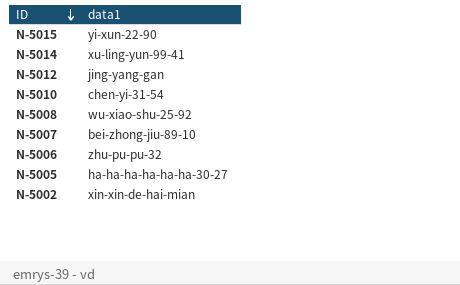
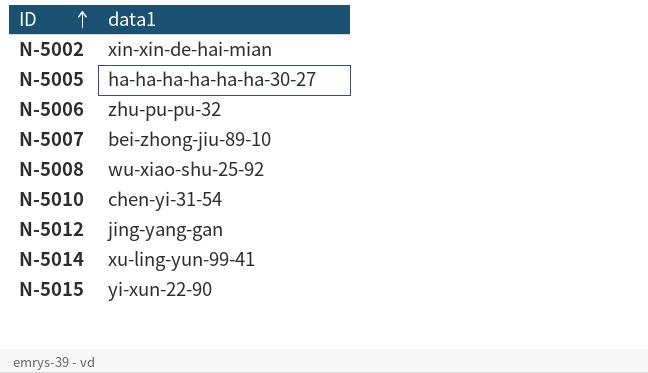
row order: ID descending -> ID ascending

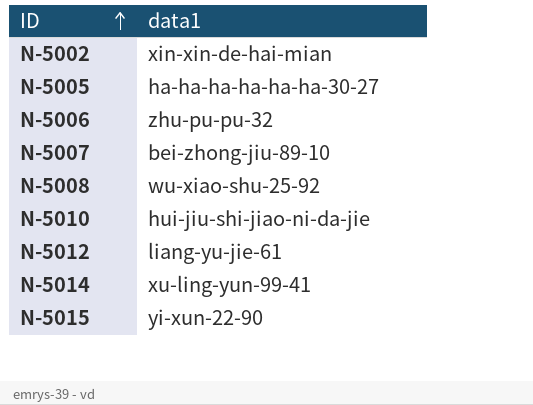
N-5010 | data1: chen-yi-31-54 -> hui-jiu-shi-jiao-ni-da-jie
N-5012 | data1: jing-yang-gan -> liang-yu-jie-61

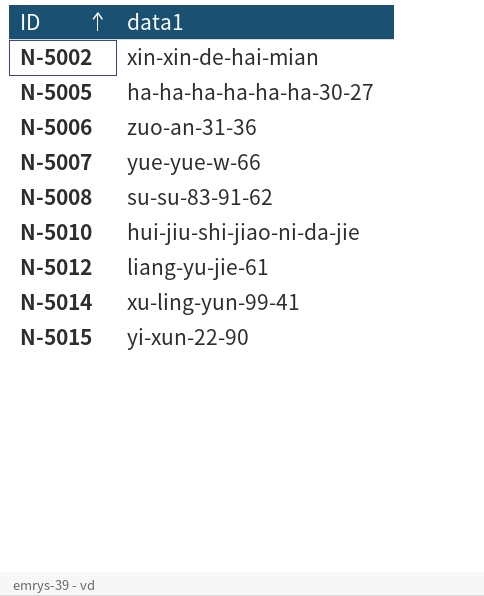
N-5006 | data1: zhu-pu-pu-32 -> zuo-an-31-36
N-5007 | data1: bei-zhong-jiu-89-10 -> yue-yue-w-66
N-5008 | data1: wu-xiao-shu-25-92 -> su-su-83-91-62

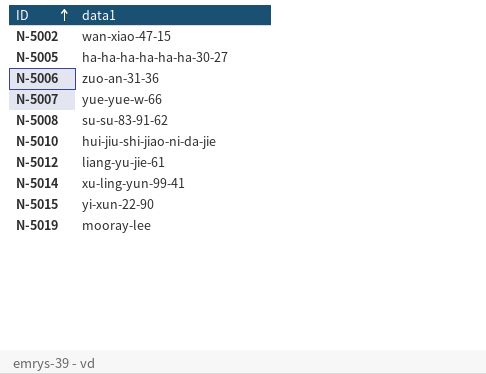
N-5002 | data1: xin-xin-de-hai-mian -> wan-xiao-47-15
row N-5019: none -> mooray-lee

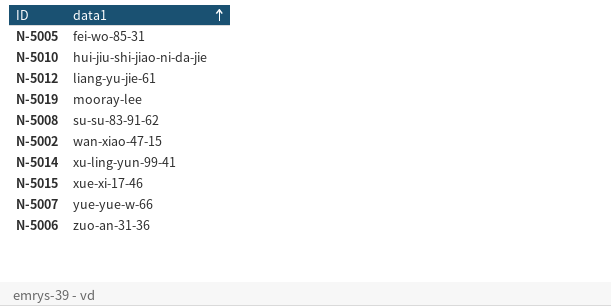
row order: ID ascending -> data1 ascending
N-5005 | data1: ha-ha-ha-ha-ha-ha-30-27 -> fei-wo-85-31
N-5015 | data1: yi-xun-22-90 -> xue-xi-17-46

